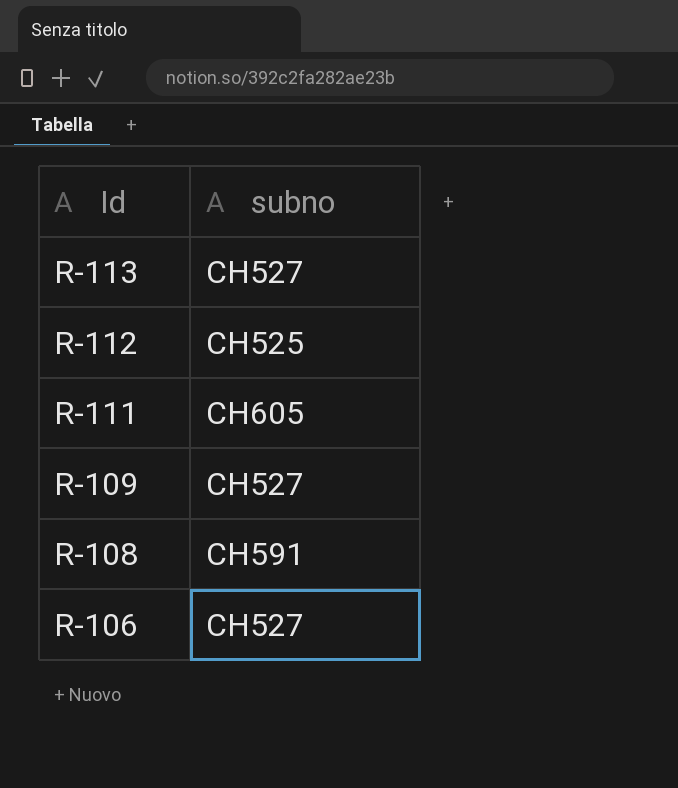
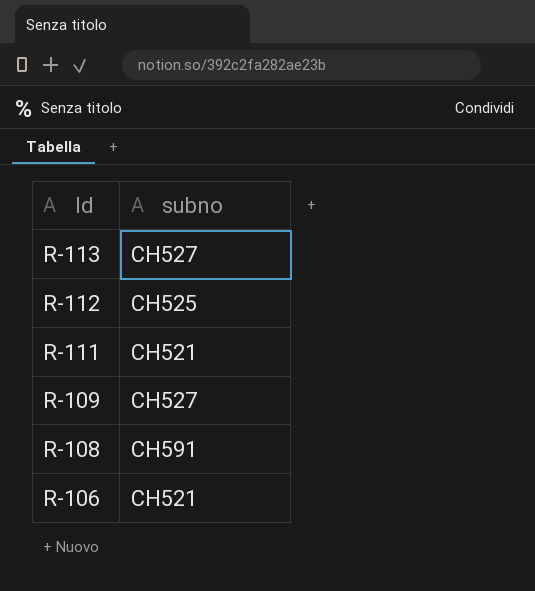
R-111 | subno: CH605 -> CH521
R-106 | subno: CH527 -> CH521

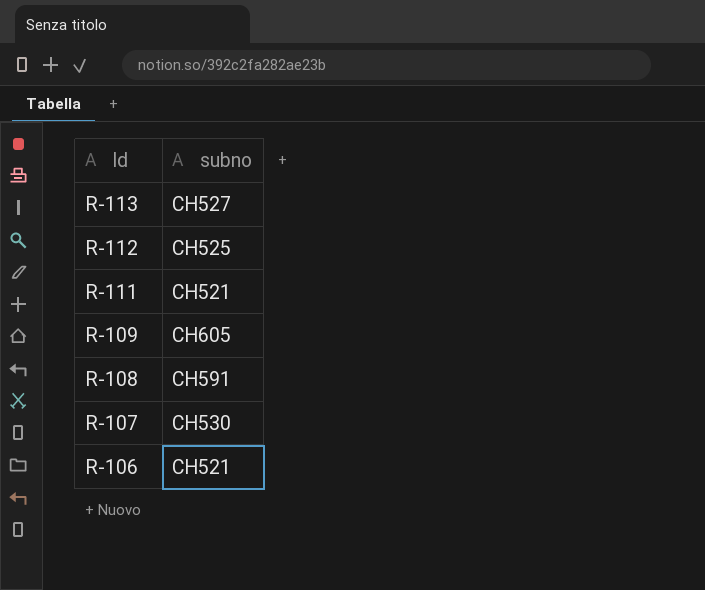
R-109 | subno: CH527 -> CH605
row R-107: none -> CH530

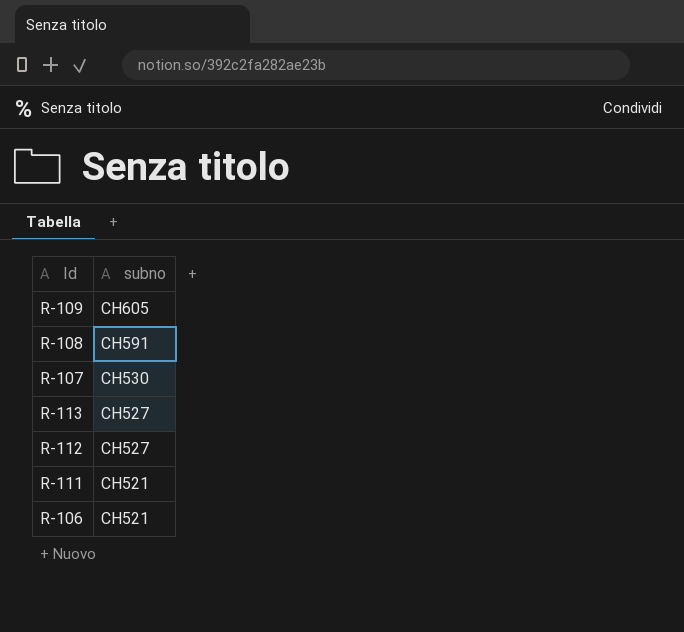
row order: Id descending -> subno descending
R-112 | subno: CH525 -> CH527

